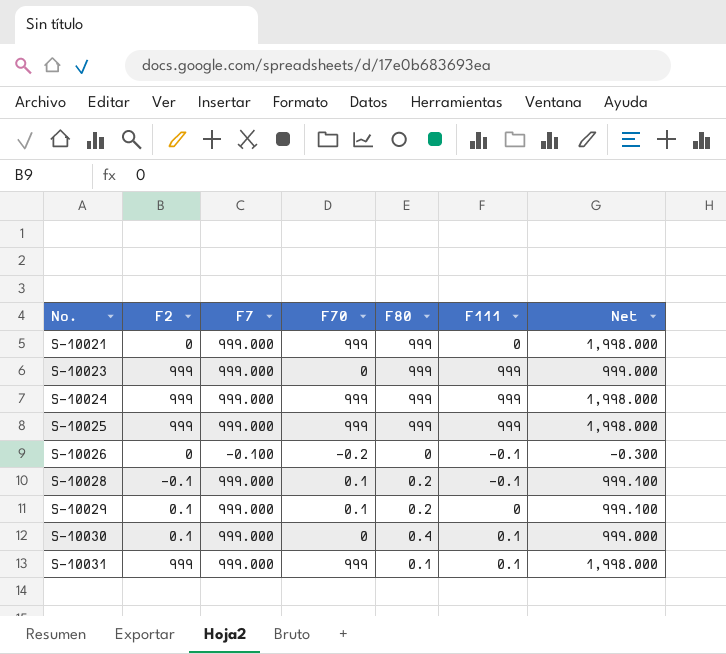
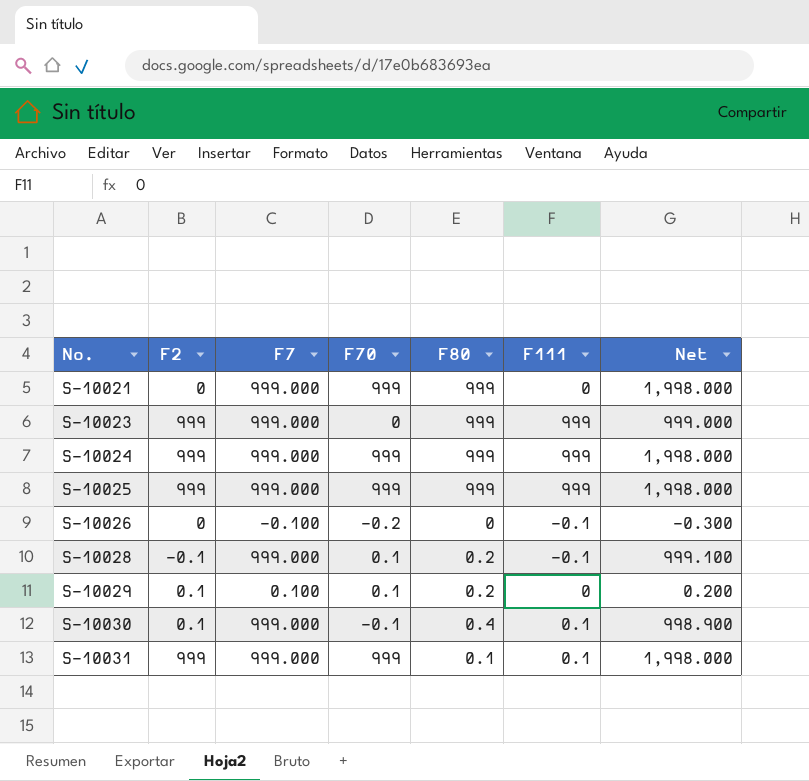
S-10029 | F7: 999.000 -> 0.100
S-10029 | Net: 999.100 -> 0.200
S-10030 | F70: 0 -> -0.1
S-10030 | Net: 999.000 -> 998.900

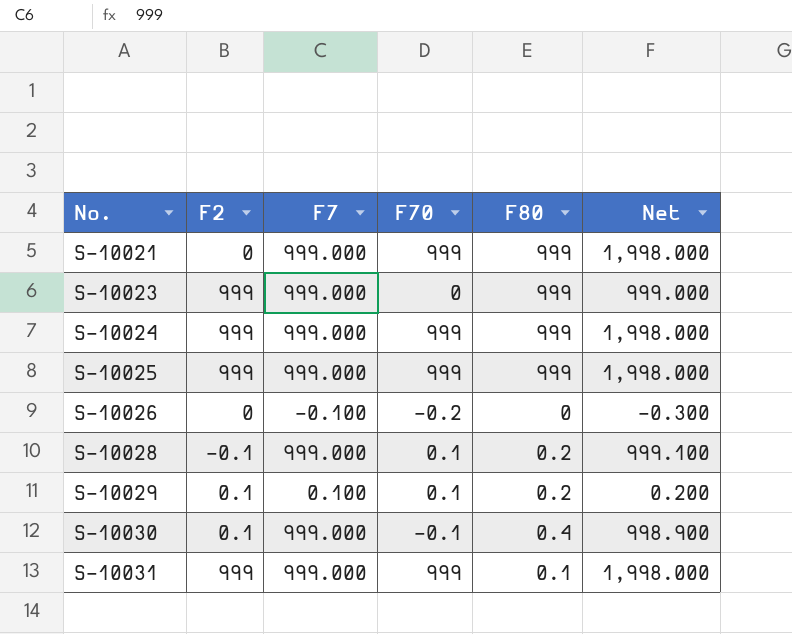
column F111 | position: 6 -> none

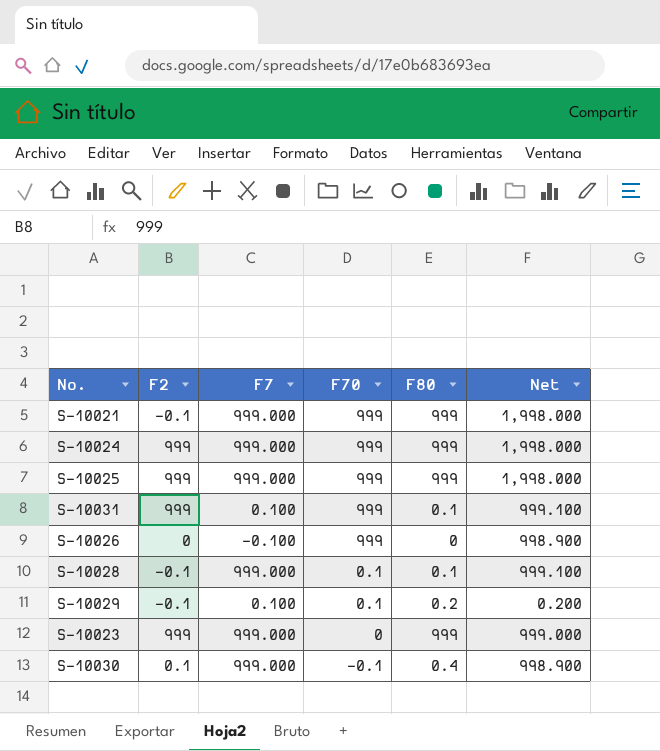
row order: No. ascending -> F70 descending
S-10021 | F2: 0 -> -0.1
S-10031 | F7: 999.000 -> 0.100
S-10031 | Net: 1,998.000 -> 999.100
S-10026 | F70: -0.2 -> 999
S-10026 | Net: -0.300 -> 998.900
S-10028 | F80: 0.2 -> 0.1
S-10029 | F2: 0.1 -> -0.1

